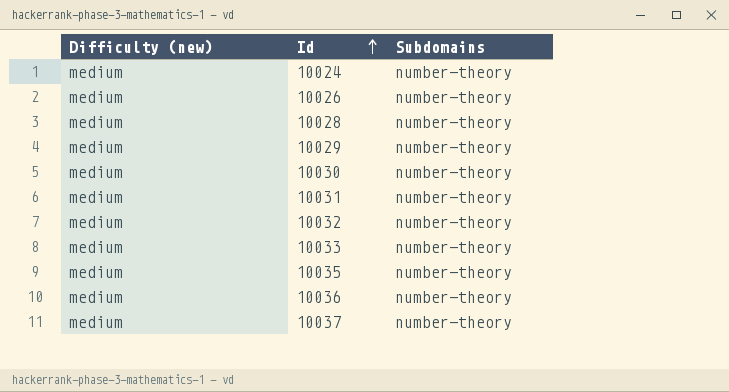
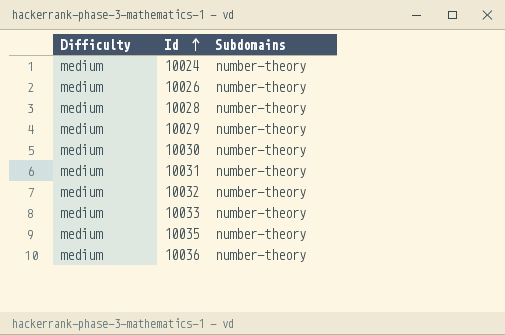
column name: Difficulty (new) -> Difficulty
row 10037: medium | number-theory -> none

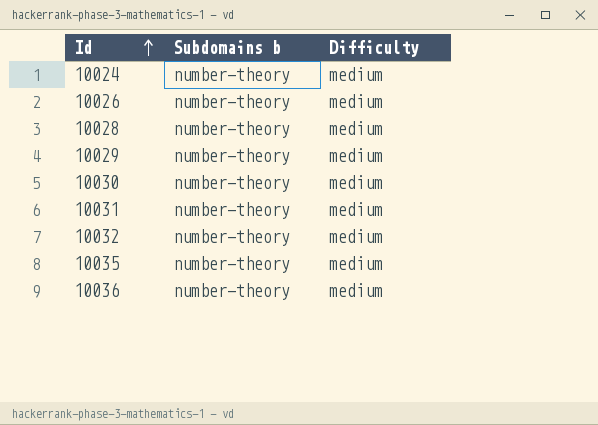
column name: Subdomains -> Subdomains b
column Difficulty | position: 1 -> 3
row 10033: medium | number-theory -> none

